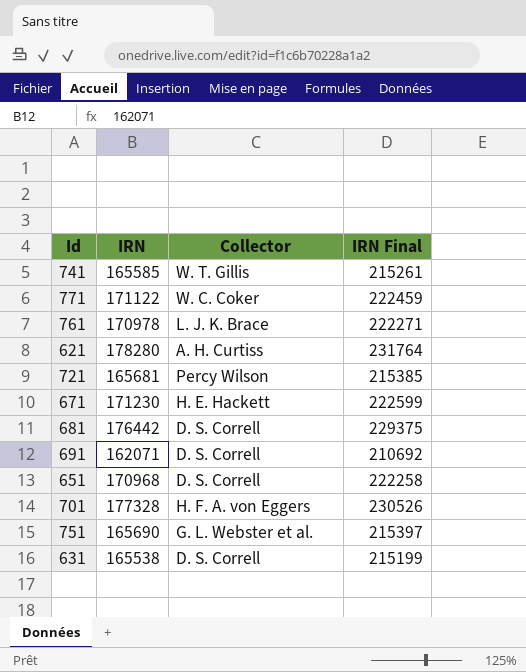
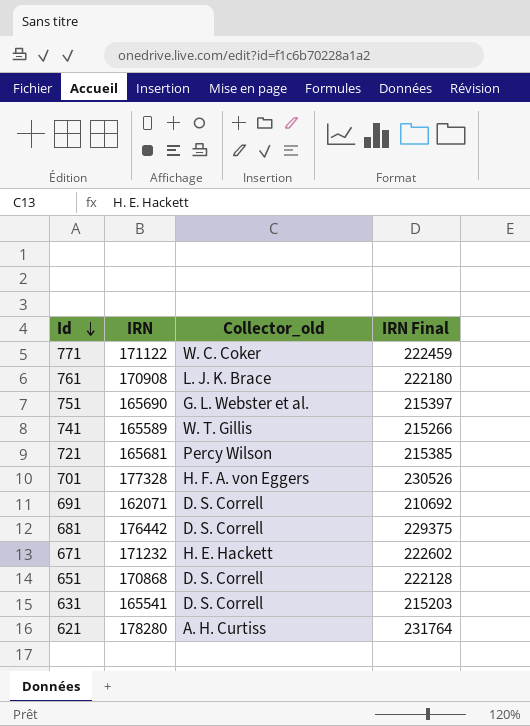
row order: none -> Id descending
column name: Collector -> Collector_old
761 | IRN: 170978 -> 170908
761 | IRN Final: 222271 -> 222180
741 | IRN: 165585 -> 165589
741 | IRN Final: 215261 -> 215266
671 | IRN: 171230 -> 171232
671 | IRN Final: 222599 -> 222602
651 | IRN: 170968 -> 170868
651 | IRN Final: 222258 -> 222128
631 | IRN: 165538 -> 165541
631 | IRN Final: 215199 -> 215203

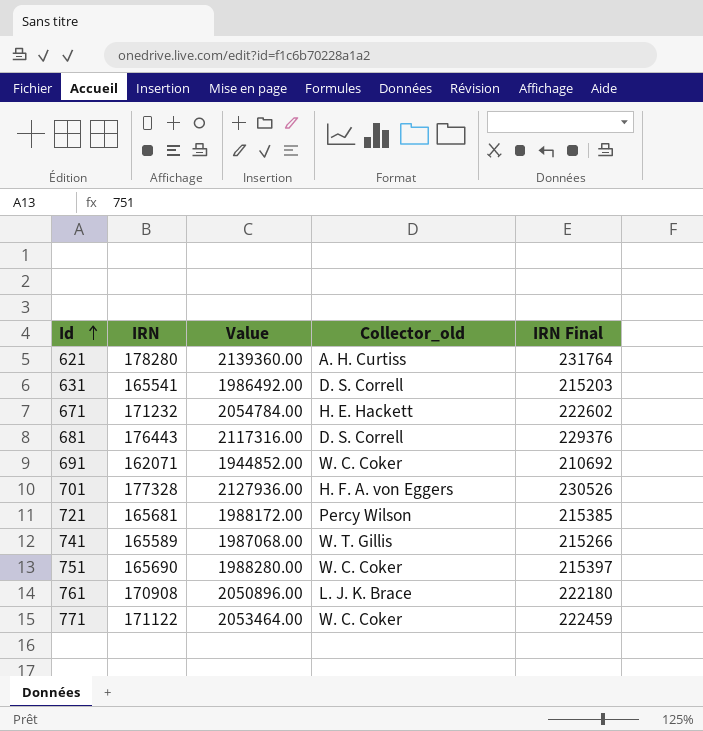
row order: Id descending -> Id ascending
column Value | formula: none -> [IRN] * 12
row 651: 170868 | D. S. Correll | 222128 -> none
681 | IRN: 176442 -> 176443
681 | IRN Final: 229375 -> 229376
691 | Collector_old: D. S. Correll -> W. C. Coker
751 | Collector_old: G. L. Webster et al. -> W. C. Coker

